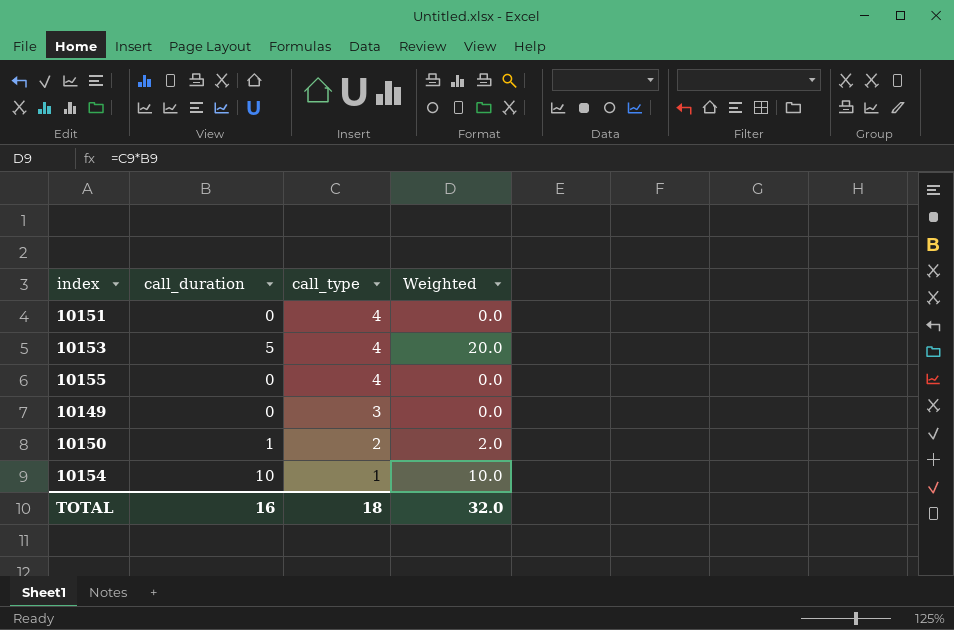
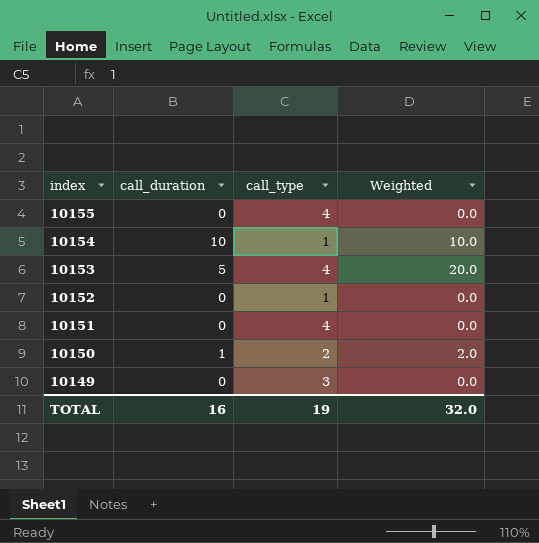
row order: call_type descending -> index descending
row 10152: none -> 0 | 1 | 0.0
TOTAL | call_type: 18 -> 19

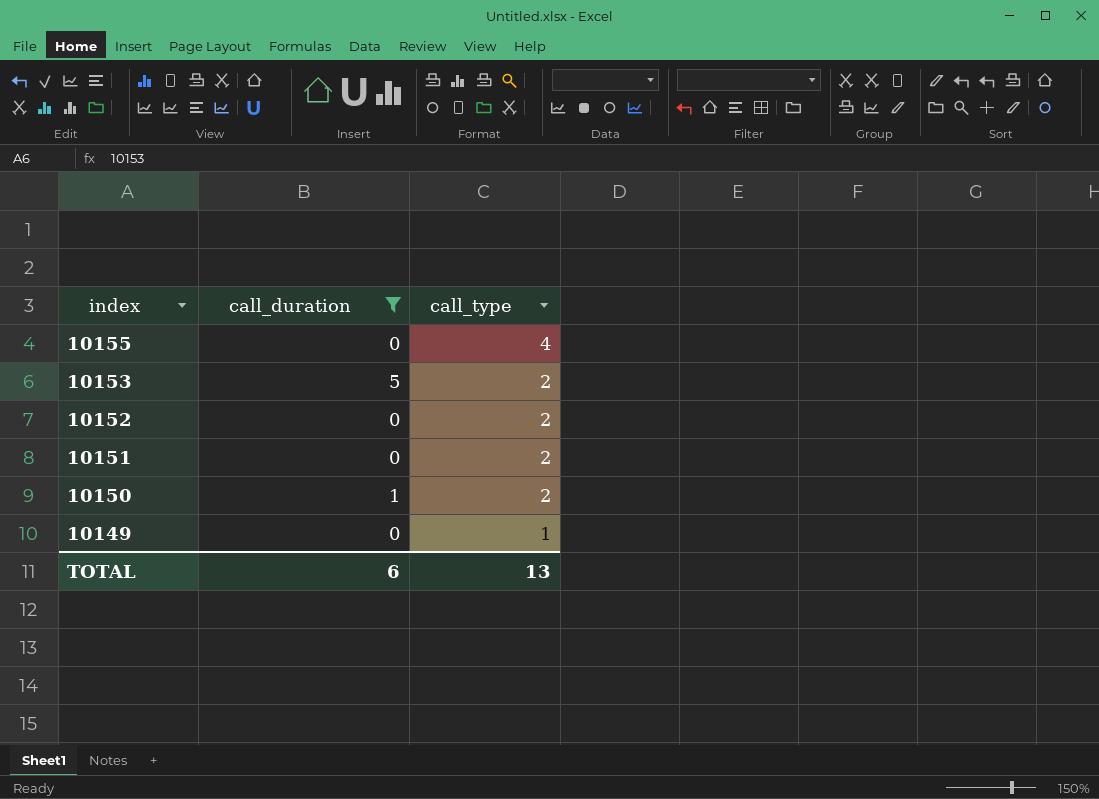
filter: none -> call_duration != 10
column Weighted | formula: [call_duration] * [call_type] -> none
10153 | call_type: 4 -> 2
10152 | call_type: 1 -> 2
10151 | call_type: 4 -> 2
10149 | call_type: 3 -> 1
TOTAL | call_duration: 16 -> 6
TOTAL | call_type: 19 -> 13

